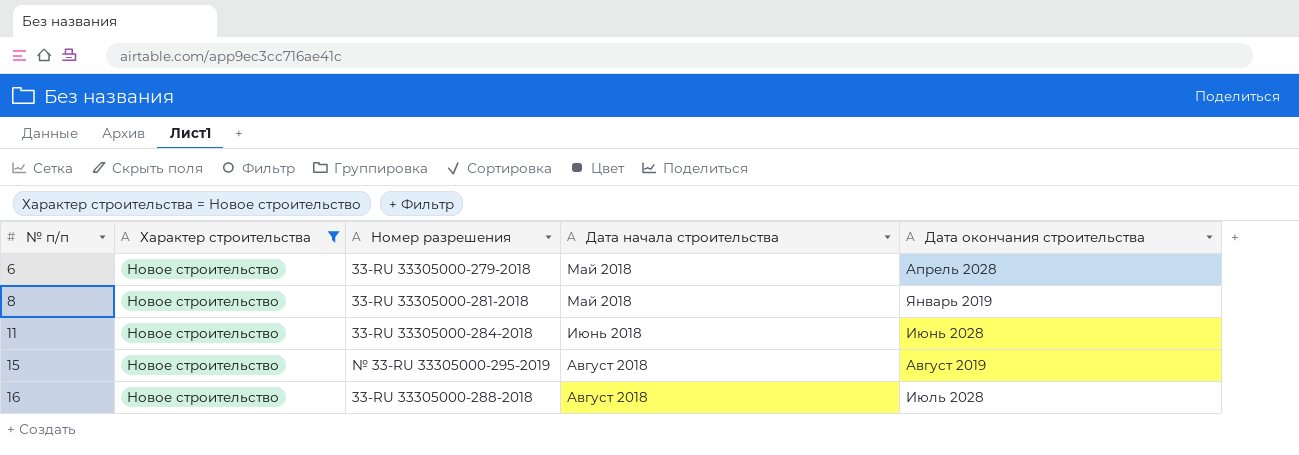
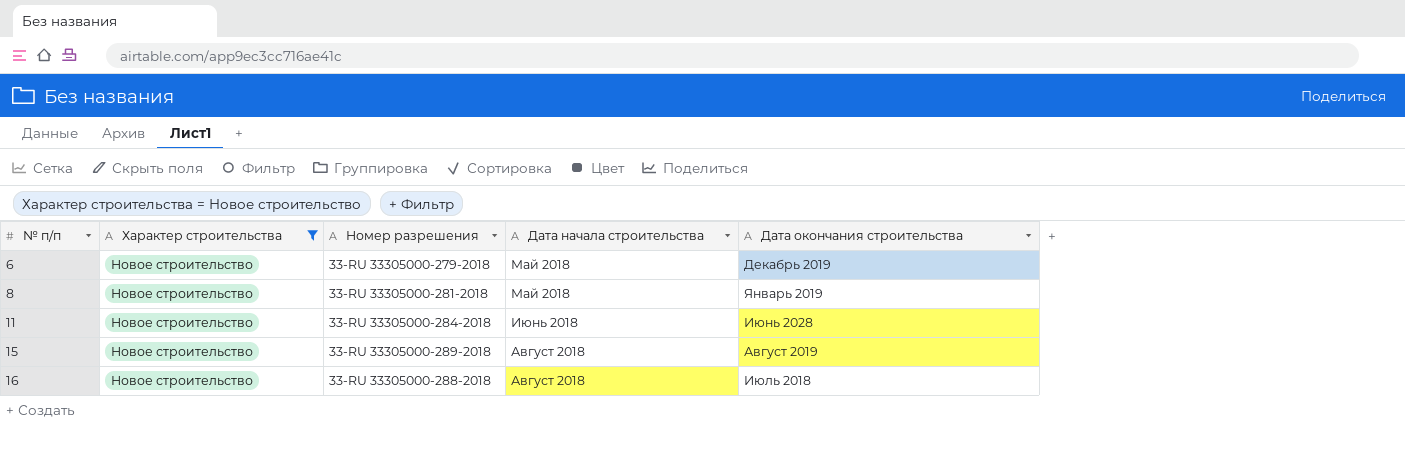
6 | Дата окончания строительства: Апрель 2028 -> Декабрь 2019
15 | Номер разрешения: № 33-RU 33305000-295-2019 -> 33-RU 33305000-289-2018
16 | Дата окончания строительства: Июль 2028 -> Июль 2018

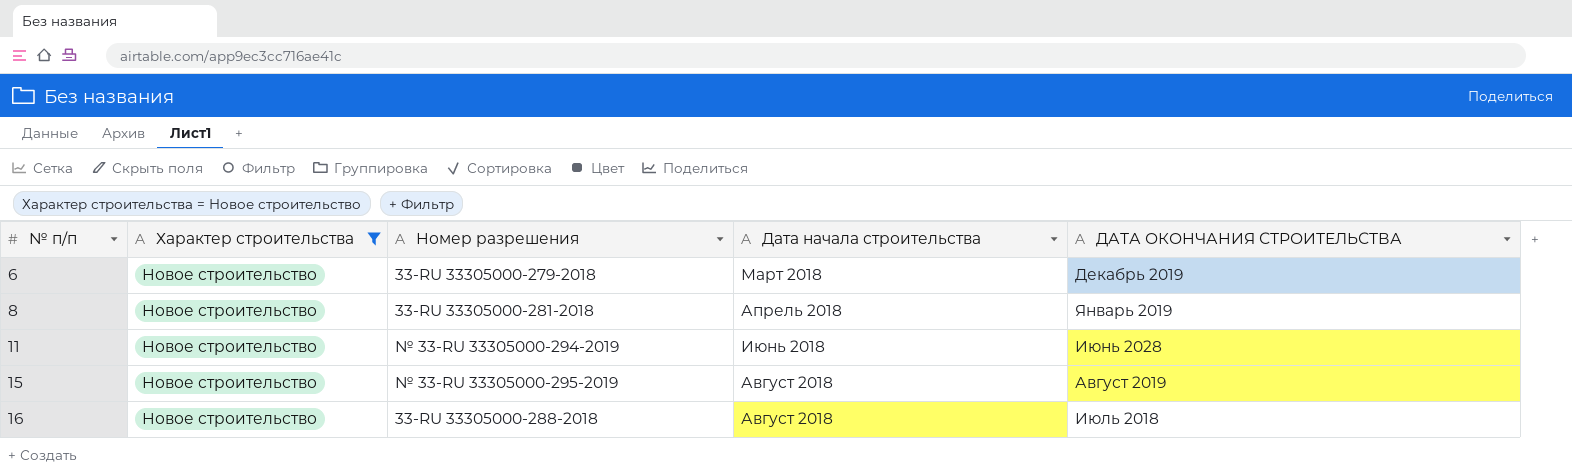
column name: Дата окончания строительства -> ДАТА ОКОНЧАНИЯ СТРОИТЕЛЬСТВА
6 | Дата начала строительства: Май 2018 -> Март 2018
8 | Дата начала строительства: Май 2018 -> Апрель 2018
11 | Номер разрешения: 33-RU 33305000-284-2018 -> № 33-RU 33305000-294-2019
15 | Номер разрешения: 33-RU 33305000-289-2018 -> № 33-RU 33305000-295-2019

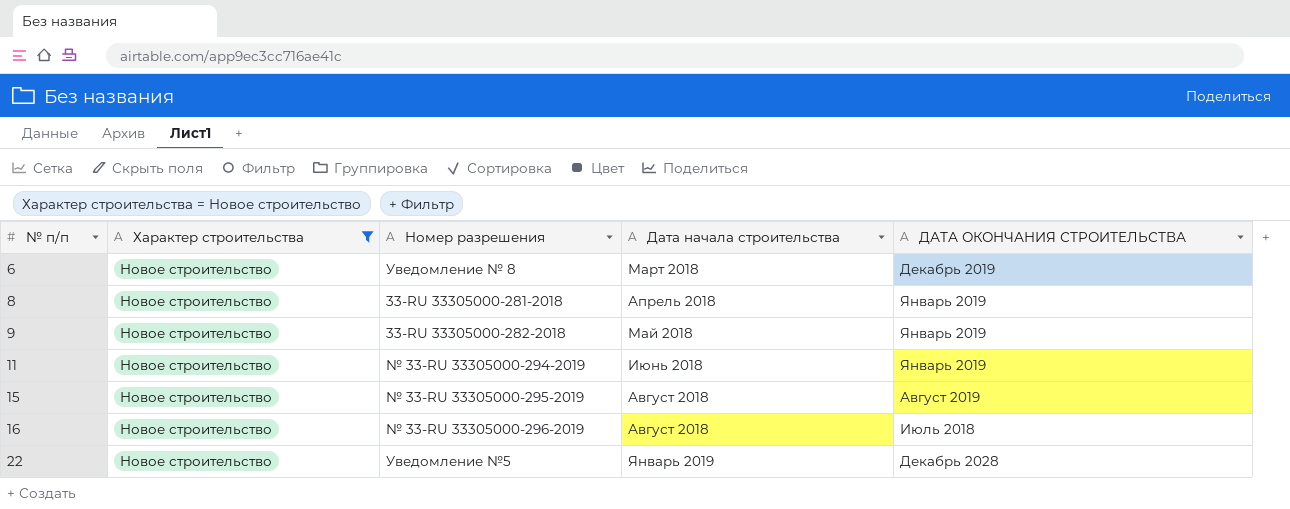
6 | Номер разрешения: 33-RU 33305000-279-2018 -> Уведомление № 8
row 9: none -> Новое строительство | 33-RU 33305000-282-2018 | Май 2018 | Январь 2019
11 | ДАТА ОКОНЧАНИЯ СТРОИТЕЛЬСТВА: Июнь 2028 -> Январь 2019
16 | Номер разрешения: 33-RU 33305000-288-2018 -> № 33-RU 33305000-296-2019
row 22: none -> Новое строительство | Уведомление №5 | Январь 2019 | Декабрь 2028

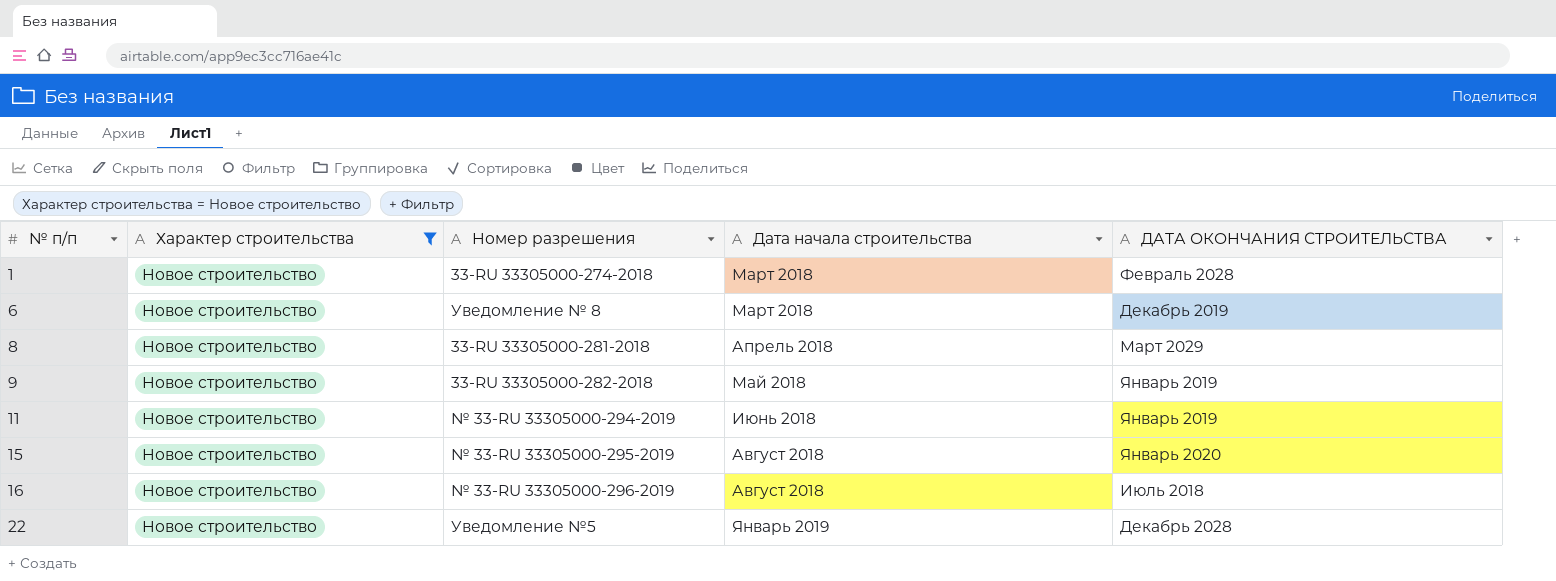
row 1: none -> Новое строительство | 33-RU 33305000-274-2018 | Март 2018 | Февраль 2028
8 | ДАТА ОКОНЧАНИЯ СТРОИТЕЛЬСТВА: Январь 2019 -> Март 2029
15 | ДАТА ОКОНЧАНИЯ СТРОИТЕЛЬСТВА: Август 2019 -> Январь 2020

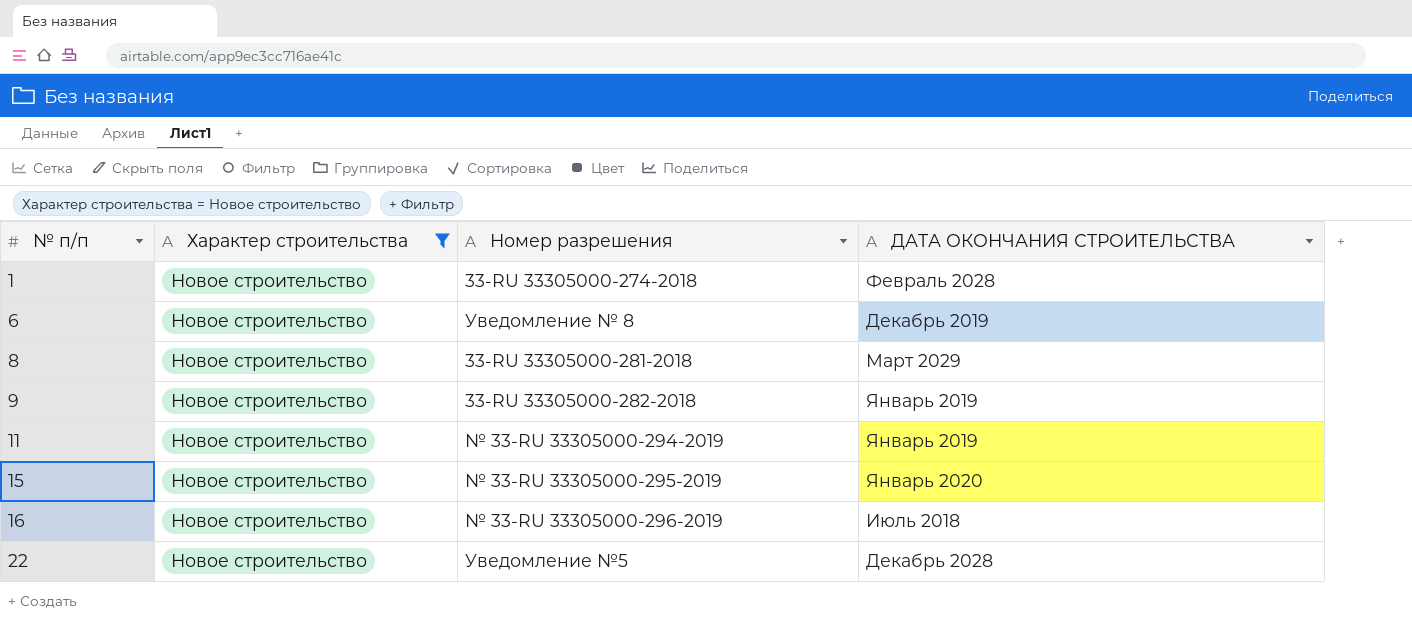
column Дата начала строительства | position: 4 -> none

